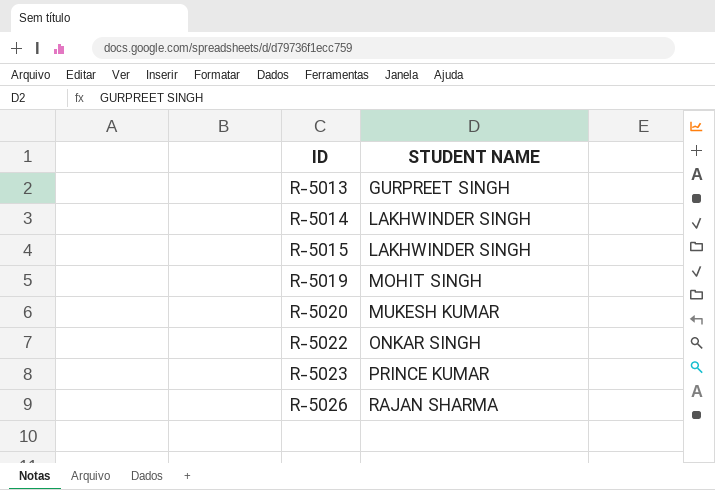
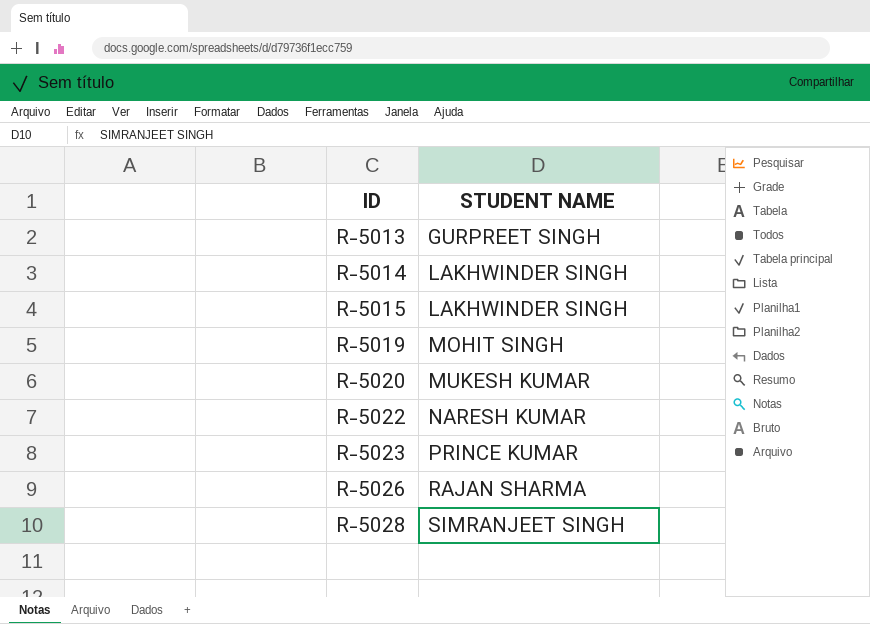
R-5022 | STUDENT NAME: ONKAR SINGH -> NARESH KUMAR
row R-5028: none -> SIMRANJEET SINGH

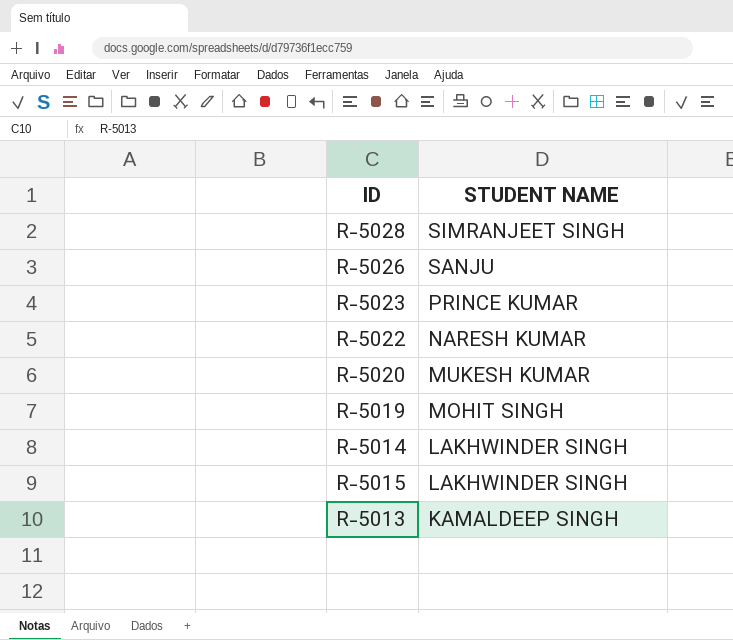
row order: ID ascending -> STUDENT NAME descending
R-5026 | STUDENT NAME: RAJAN SHARMA -> SANJU
R-5013 | STUDENT NAME: GURPREET SINGH -> KAMALDEEP SINGH

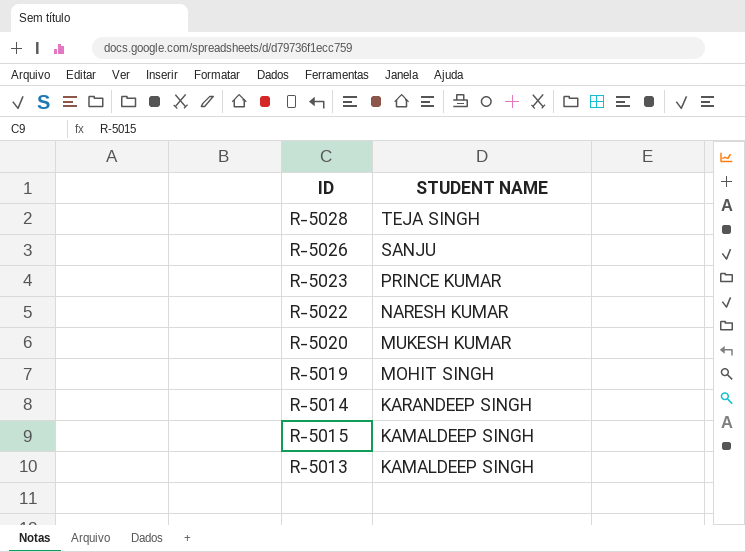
R-5028 | STUDENT NAME: SIMRANJEET SINGH -> TEJA SINGH
R-5014 | STUDENT NAME: LAKHWINDER SINGH -> KARANDEEP SINGH
R-5015 | STUDENT NAME: LAKHWINDER SINGH -> KAMALDEEP SINGH

